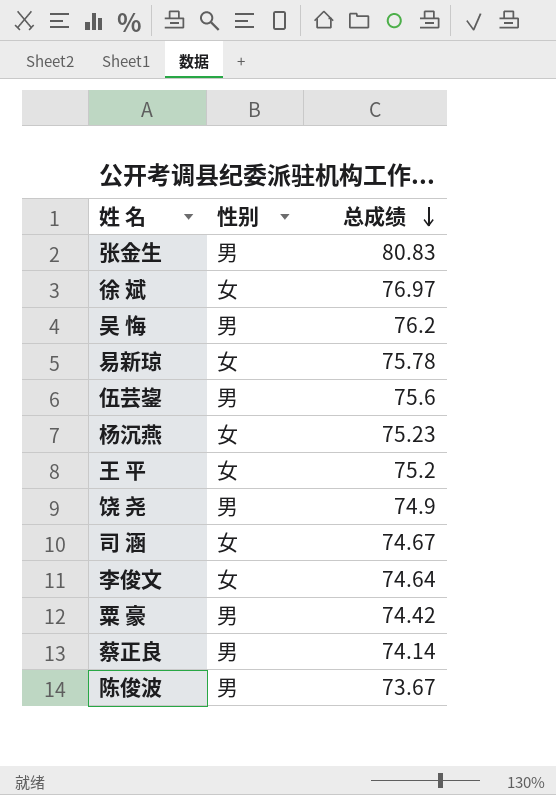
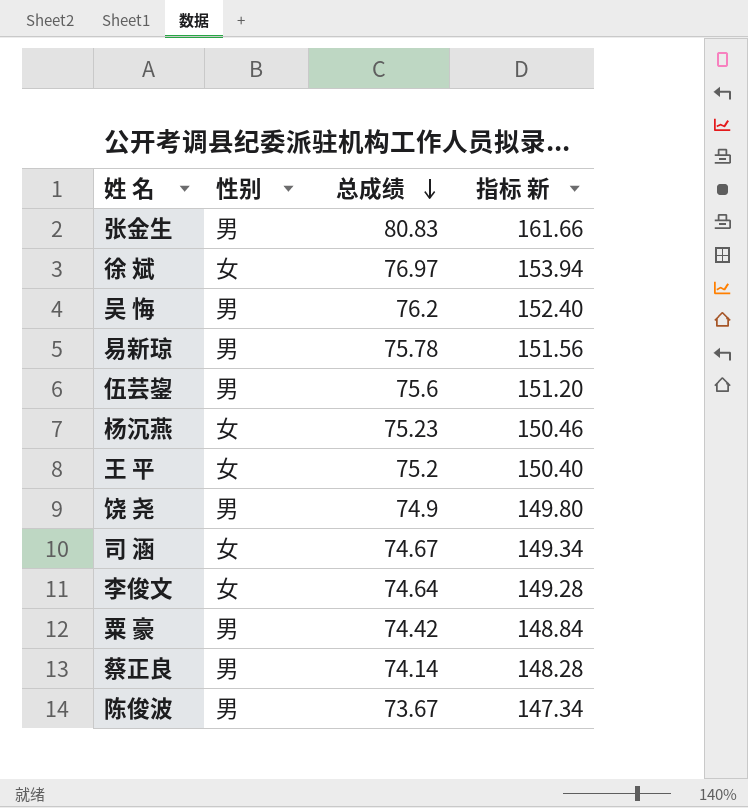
column 指标 新 | formula: none -> [总成绩] * 2
易新琼 | 性别: 女 -> 男

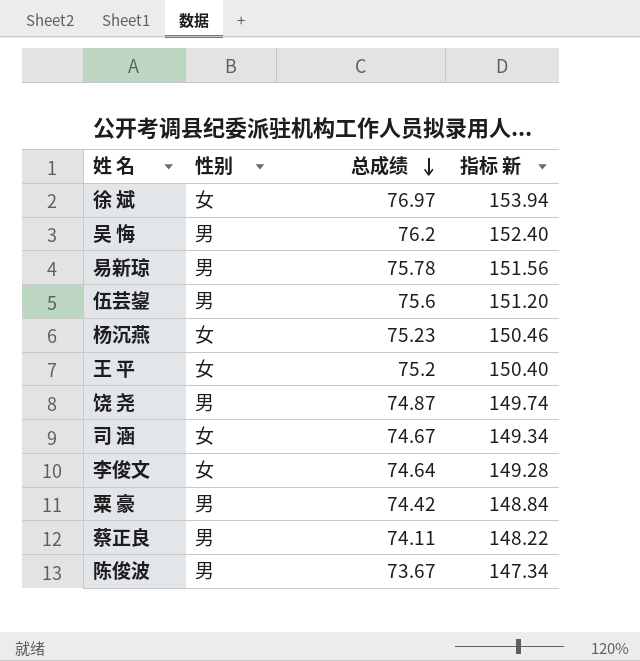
row 张金生: 男 | 80.83 | 161.66 -> none
饶 尧 | 总成绩: 74.9 -> 74.87
饶 尧 | 指标 新: 149.80 -> 149.74
蔡正良 | 总成绩: 74.14 -> 74.11
蔡正良 | 指标 新: 148.28 -> 148.22

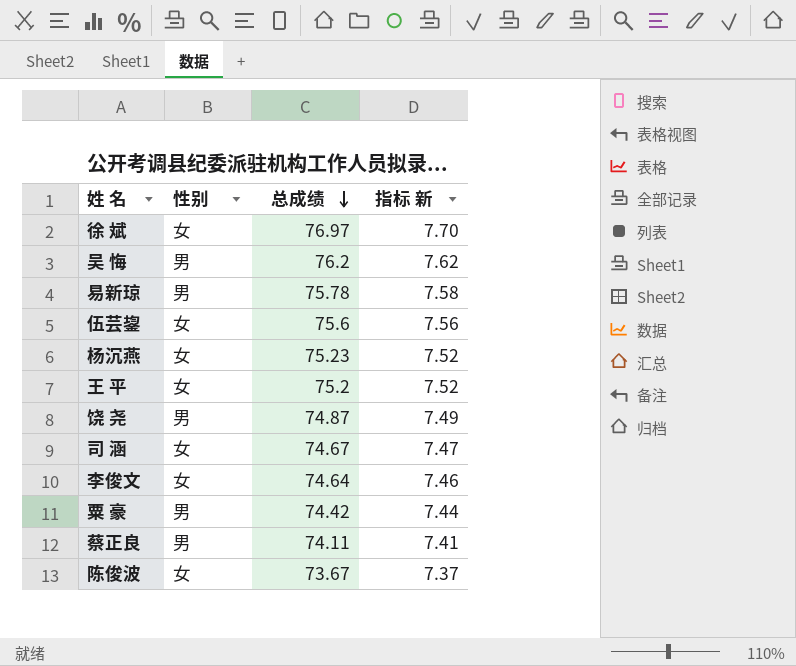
column 指标 新 | formula: [总成绩] * 2 -> [总成绩] * 0.1
伍芸鋆 | 性别: 男 -> 女
陈俊波 | 性别: 男 -> 女

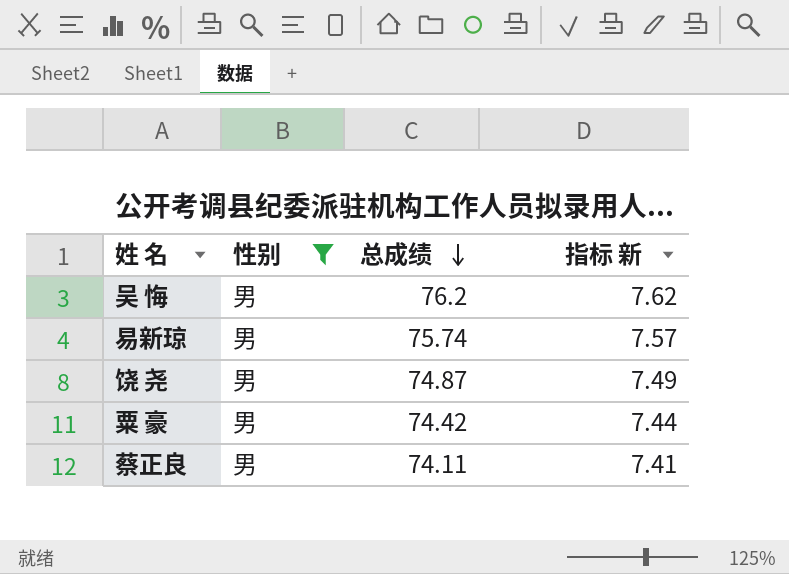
filter: none -> 性别 = 男
易新琼 | 总成绩: 75.78 -> 75.74
易新琼 | 指标 新: 7.58 -> 7.57

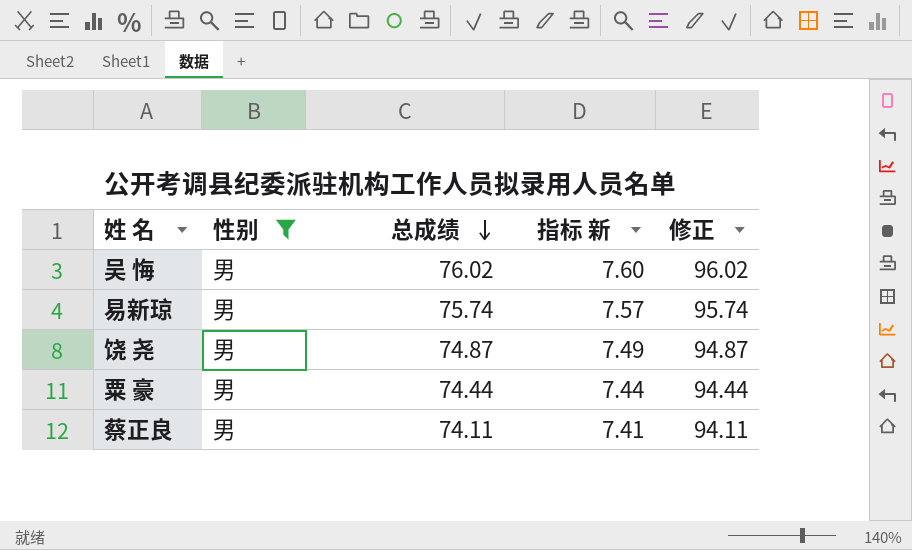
column 修正 | formula: none -> [总成绩] + 20
吴 悔 | 总成绩: 76.2 -> 76.02
吴 悔 | 指标 新: 7.62 -> 7.60
粟 豪 | 总成绩: 74.42 -> 74.44

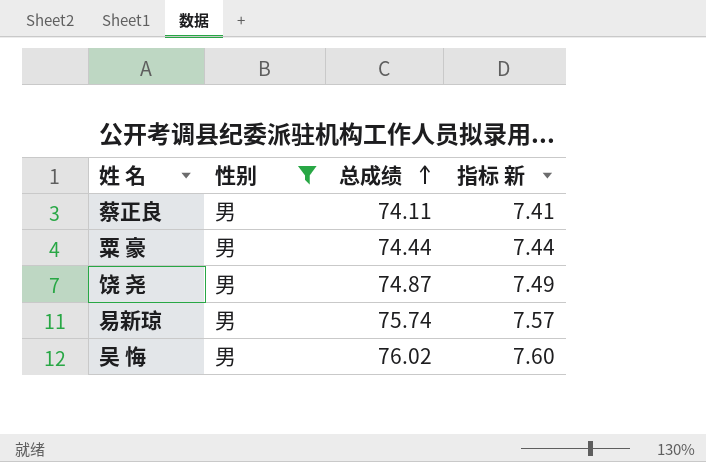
row order: 总成绩 descending -> 总成绩 ascending
column 修正 | formula: [总成绩] + 20 -> none

